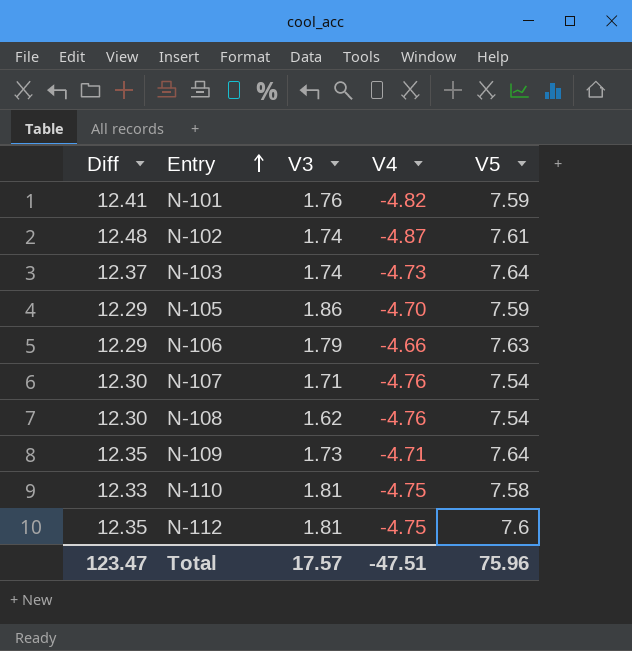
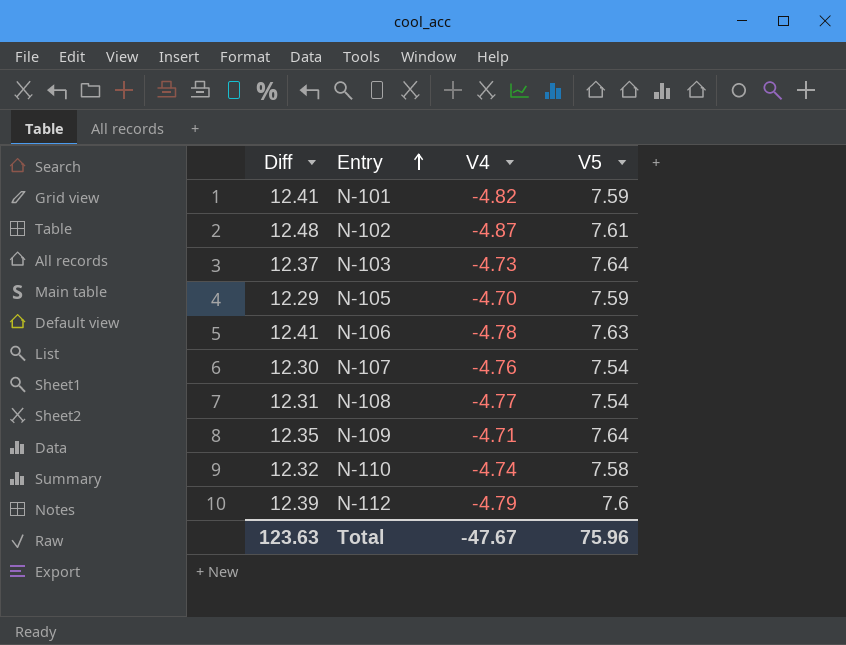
column V3 | position: 3 -> none
N-106 | Diff: 12.29 -> 12.41
N-106 | V4: -4.66 -> -4.78
N-108 | Diff: 12.30 -> 12.31
N-108 | V4: -4.76 -> -4.77
N-110 | Diff: 12.33 -> 12.32
N-110 | V4: -4.75 -> -4.74
N-112 | Diff: 12.35 -> 12.39
N-112 | V4: -4.75 -> -4.79
Total | Diff: 123.47 -> 123.63
Total | V4: -47.51 -> -47.67

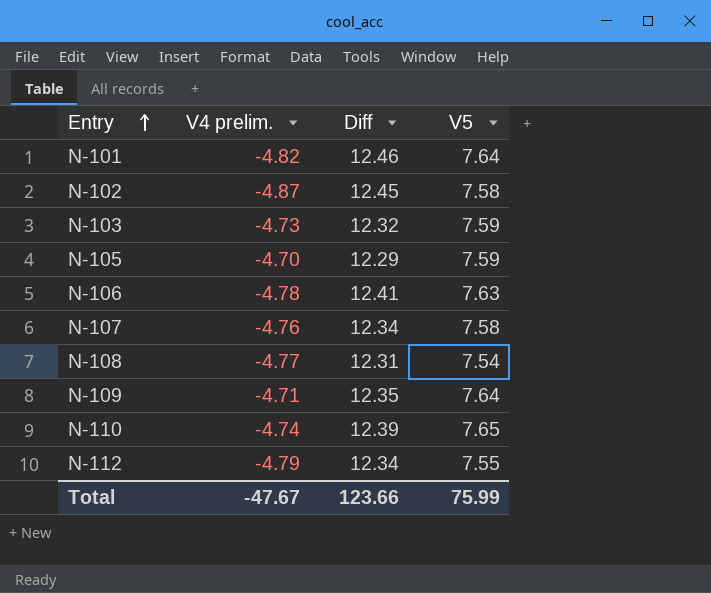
column name: V4 -> V4 prelim.
column Diff | position: 1 -> 3
N-101 | Diff: 12.41 -> 12.46
N-101 | V5: 7.59 -> 7.64
N-102 | Diff: 12.48 -> 12.45
N-102 | V5: 7.61 -> 7.58
N-103 | Diff: 12.37 -> 12.32
N-103 | V5: 7.64 -> 7.59
N-107 | Diff: 12.30 -> 12.34
N-107 | V5: 7.54 -> 7.58
N-110 | Diff: 12.32 -> 12.39
N-110 | V5: 7.58 -> 7.65
N-112 | Diff: 12.39 -> 12.34
N-112 | V5: 7.6 -> 7.55
Total | Diff: 123.63 -> 123.66
Total | V5: 75.96 -> 75.99

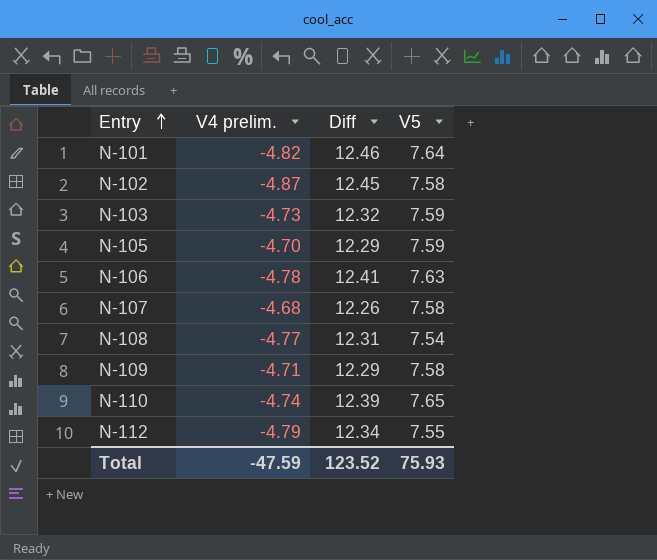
N-107 | V4 prelim.: -4.76 -> -4.68
N-107 | Diff: 12.34 -> 12.26
N-109 | Diff: 12.35 -> 12.29
N-109 | V5: 7.64 -> 7.58
Total | V4 prelim.: -47.67 -> -47.59
Total | Diff: 123.66 -> 123.52
Total | V5: 75.99 -> 75.93

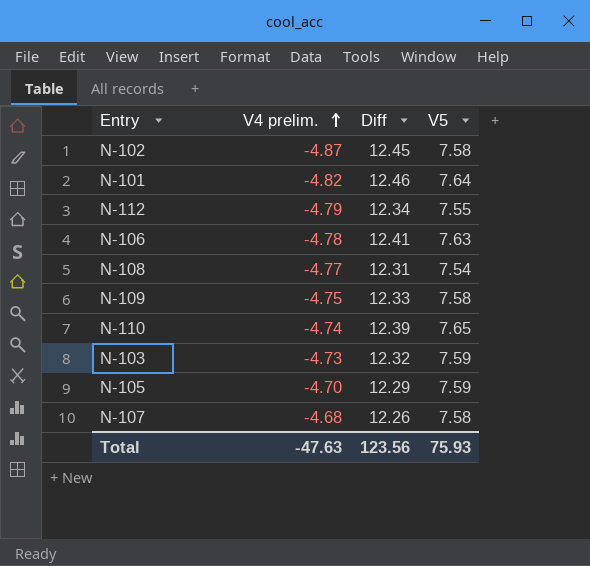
row order: Entry ascending -> V4 prelim. ascending
N-109 | V4 prelim.: -4.71 -> -4.75
N-109 | Diff: 12.29 -> 12.33
Total | V4 prelim.: -47.59 -> -47.63
Total | Diff: 123.52 -> 123.56

